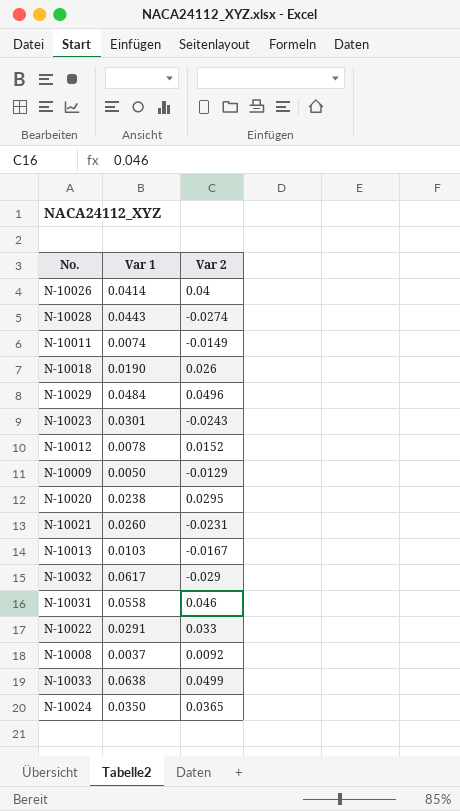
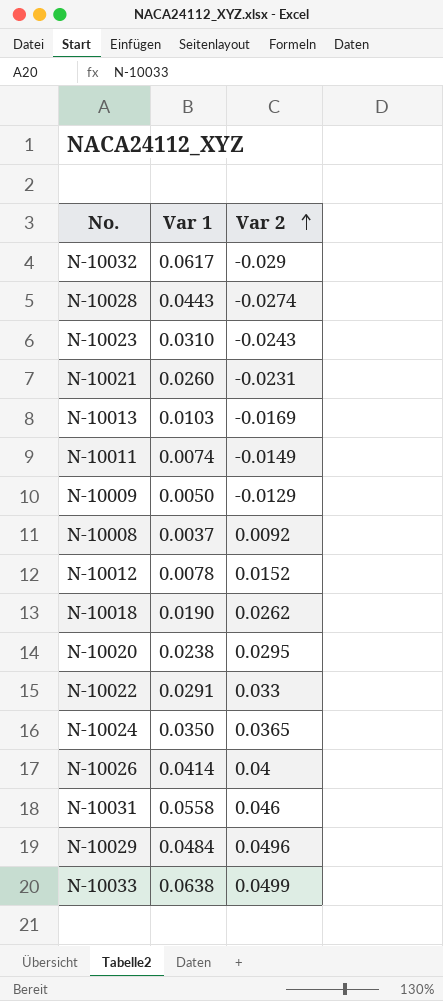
row order: none -> Var 2 ascending
N-10023 | Var 1: 0.0301 -> 0.0310
N-10013 | Var 2: -0.0167 -> -0.0169
N-10018 | Var 2: 0.026 -> 0.0262

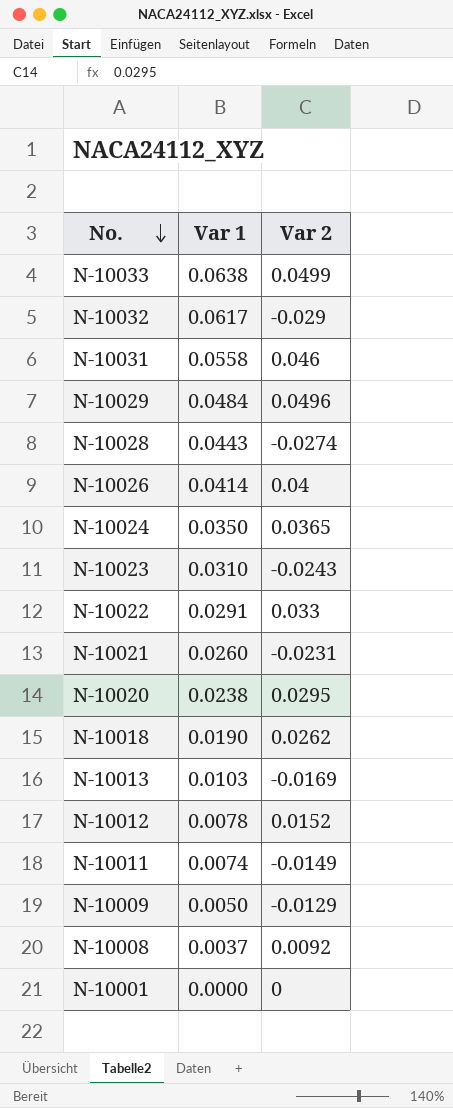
row order: Var 2 ascending -> No. descending
row N-10001: none -> 0.0000 | 0

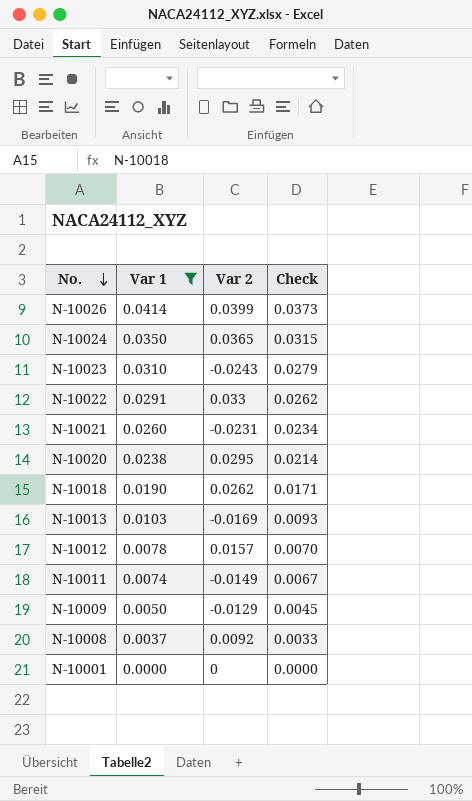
filter: none -> Var 1 <= 0.0414
column Check | formula: none -> [Var 1] * 0.9
N-10026 | Var 2: 0.04 -> 0.0399
N-10012 | Var 2: 0.0152 -> 0.0157

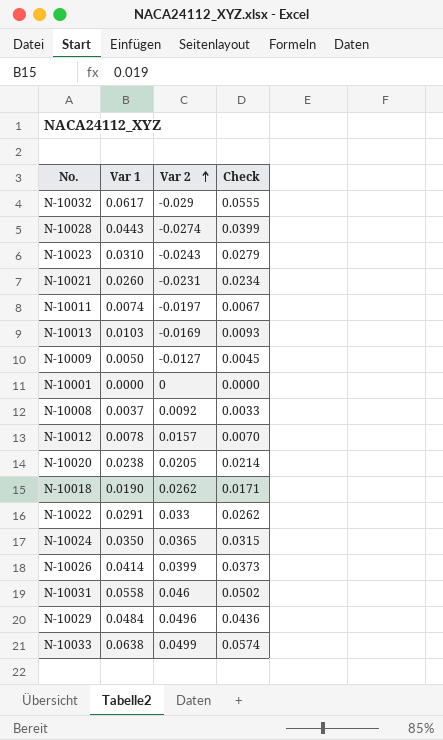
filter: Var 1 <= 0.0414 -> none
row order: No. descending -> Var 2 ascending
N-10011 | Var 2: -0.0149 -> -0.0197
N-10009 | Var 2: -0.0129 -> -0.0127
N-10020 | Var 2: 0.0295 -> 0.0205

